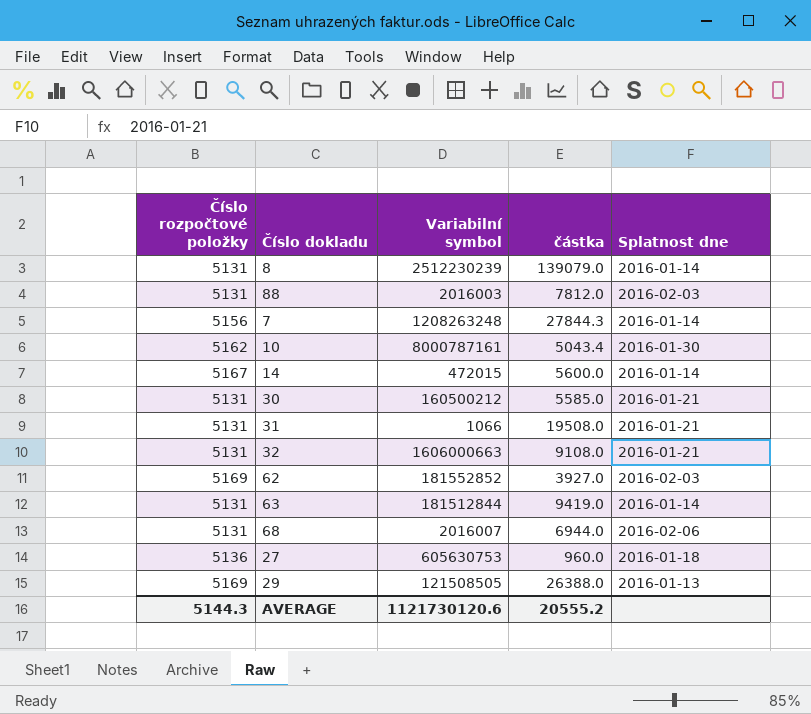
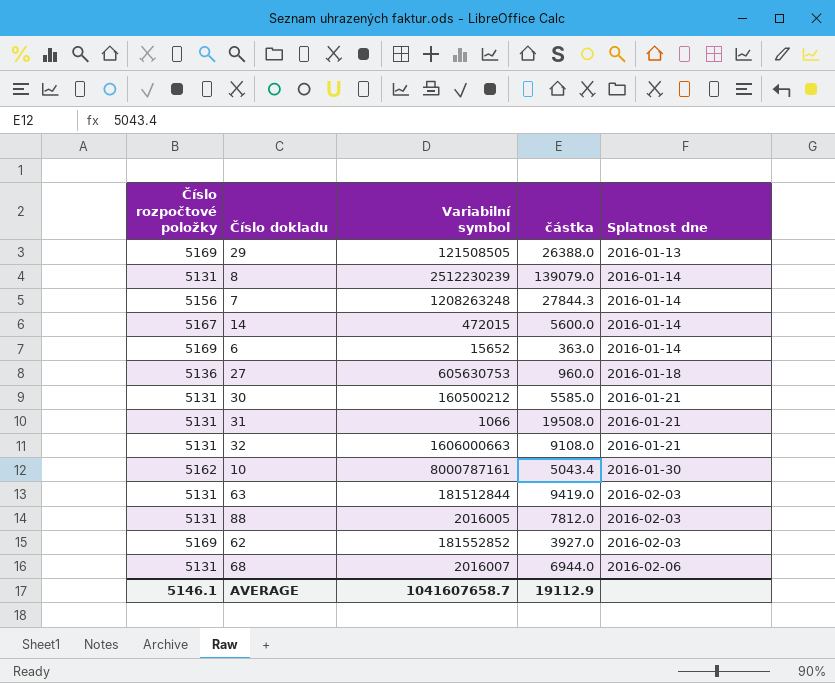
row order: none -> Splatnost dne ascending
row 6: none -> 5169 | 15652 | 363.0 | 2016-01-14
63 | Splatnost dne: 2016-01-14 -> 2016-02-03
88 | Variabilní symbol: 2016003 -> 2016005
AVERAGE | Číslo rozpočtové položky: 5144.3 -> 5146.1
AVERAGE | Variabilní symbol: 1121730120.6 -> 1041607658.7
AVERAGE | částka: 20555.2 -> 19112.9

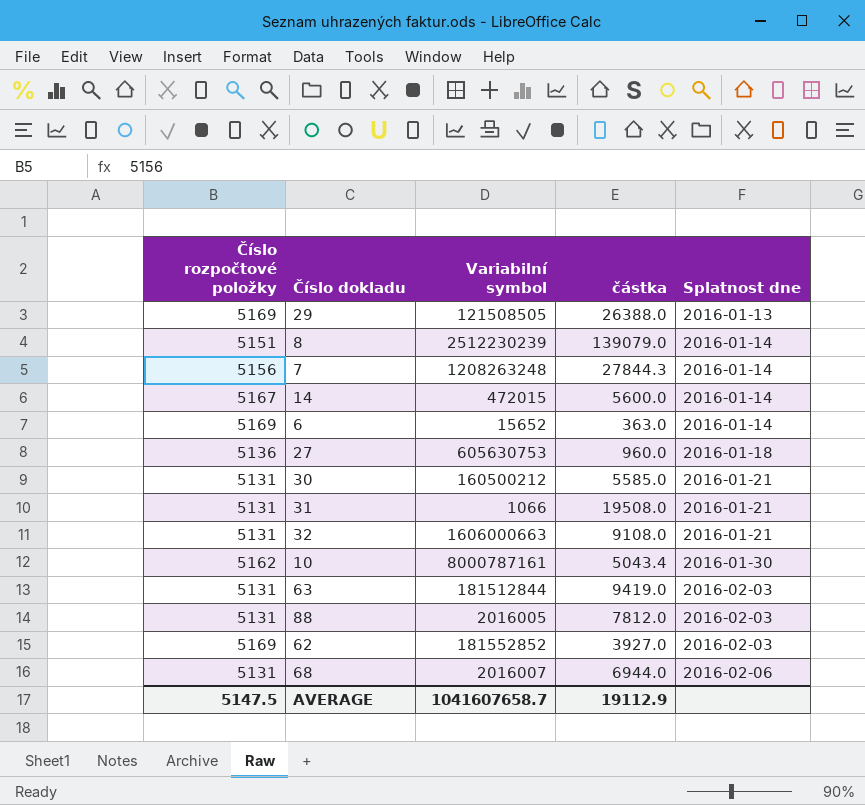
8 | Číslo rozpočtové položky: 5131 -> 5151
AVERAGE | Číslo rozpočtové položky: 5146.1 -> 5147.5

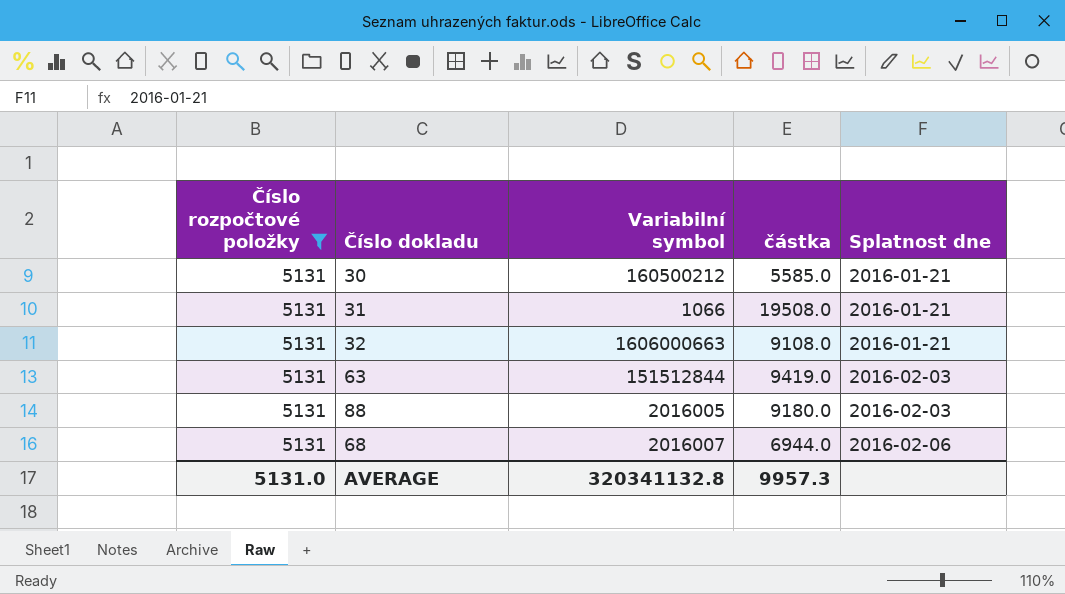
filter: none -> Číslo rozpočtové položky = 5131
63 | Variabilní symbol: 181512844 -> 151512844
88 | částka: 7812.0 -> 9180.0
AVERAGE | Číslo rozpočtové položky: 5147.5 -> 5131.0
AVERAGE | Variabilní symbol: 1041607658.7 -> 320341132.8
AVERAGE | částka: 19112.9 -> 9957.3

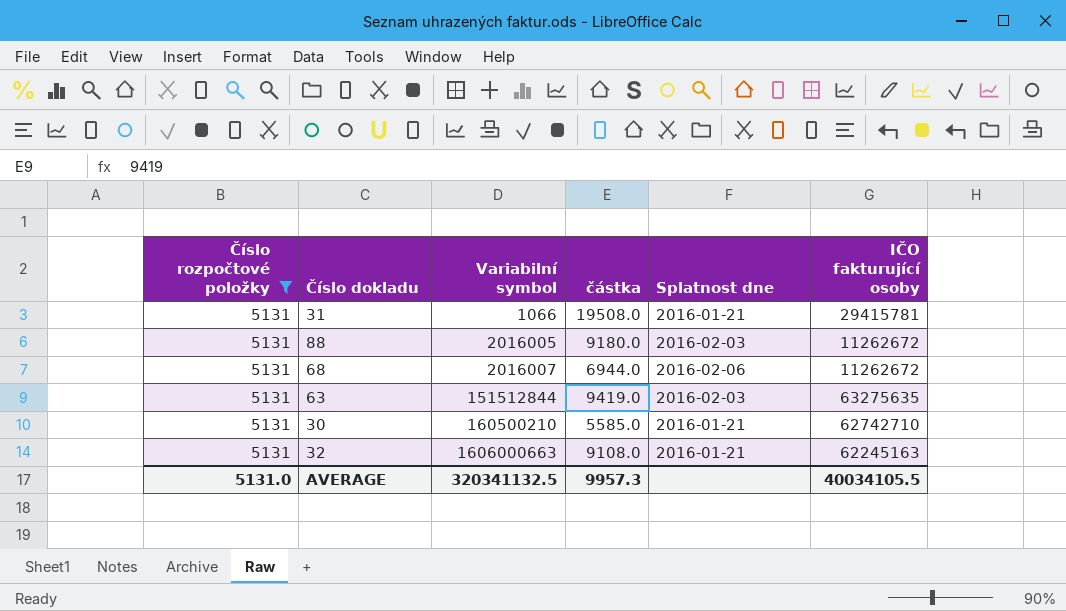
row order: Splatnost dne ascending -> Variabilní symbol ascending
column IČO fakturující osoby | position: none -> 6
30 | Variabilní symbol: 160500212 -> 160500210
AVERAGE | Variabilní symbol: 320341132.8 -> 320341132.5

